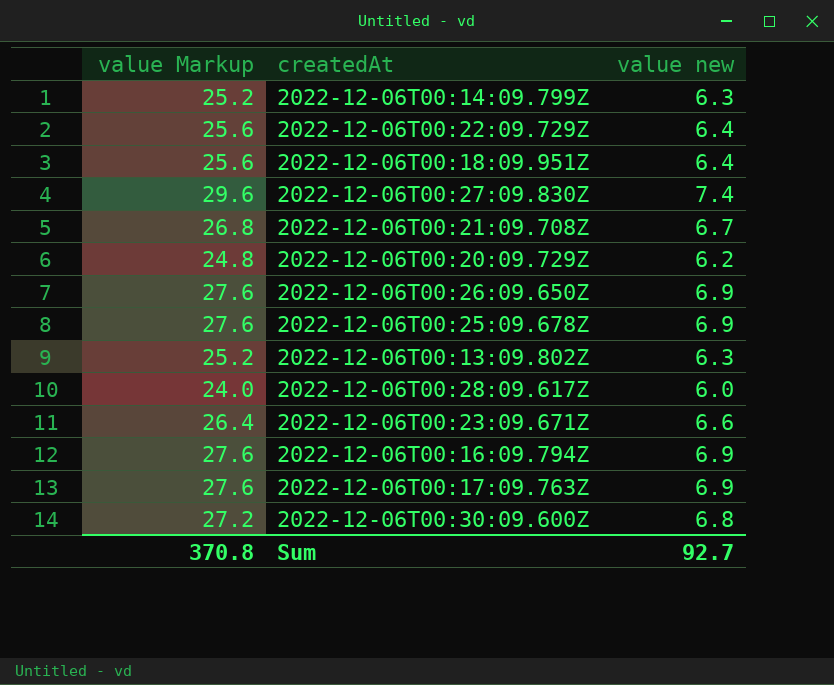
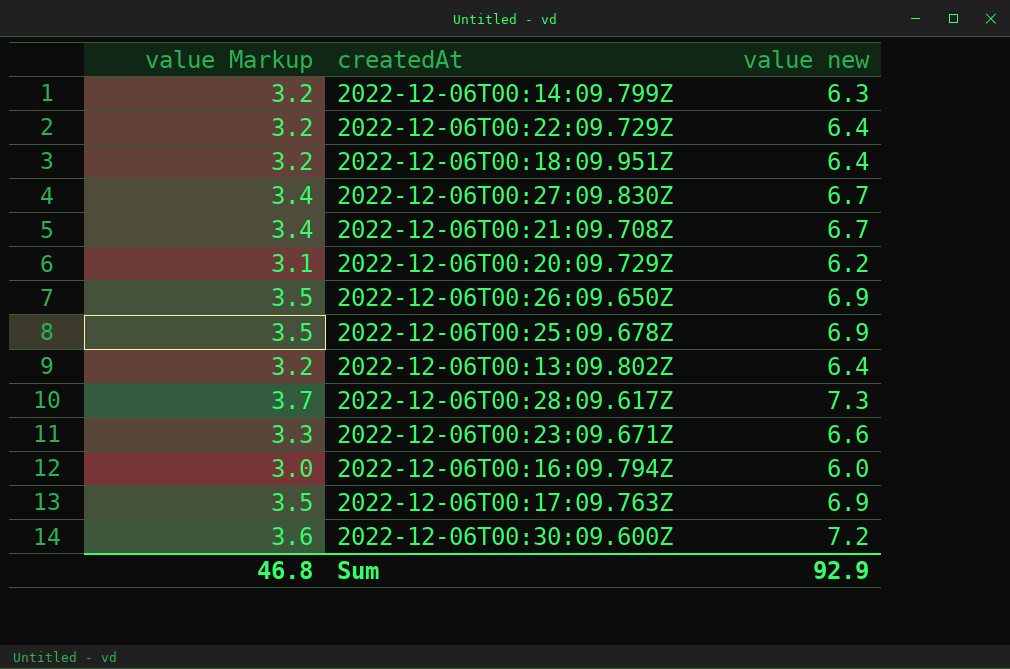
column value Markup | formula: [value new] * 4 -> [value new] * 0.5
2022-12-06T00:27:09.830Z | value new: 7.4 -> 6.7
2022-12-06T00:13:09.802Z | value new: 6.3 -> 6.4
2022-12-06T00:28:09.617Z | value new: 6.0 -> 7.3
2022-12-06T00:16:09.794Z | value new: 6.9 -> 6.0
2022-12-06T00:30:09.600Z | value new: 6.8 -> 7.2
Sum | value Markup: 370.8 -> 46.8
Sum | value new: 92.7 -> 92.9

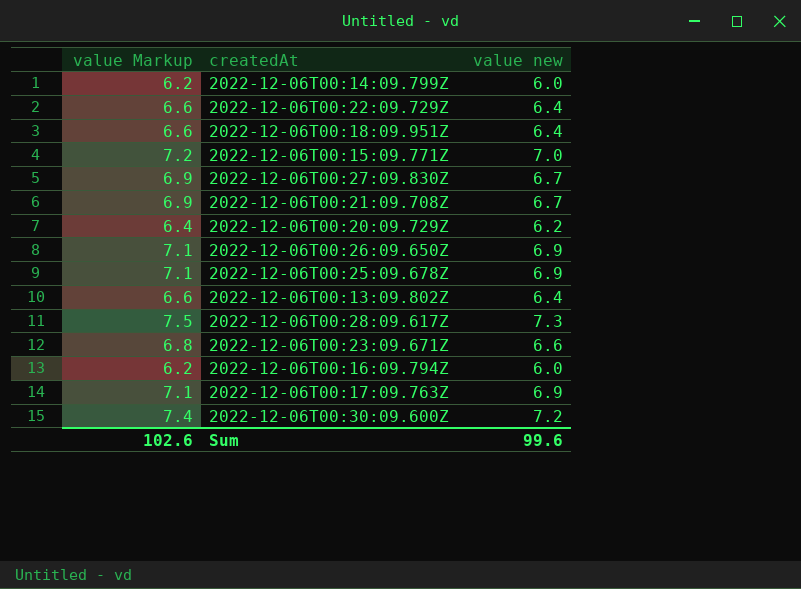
column value Markup | formula: [value new] * 0.5 -> [value new] * 1.03
2022-12-06T00:14:09.799Z | value new: 6.3 -> 6.0
row 2022-12-06T00:15:09.771Z: none -> 7.2 | 7.0
Sum | value Markup: 46.8 -> 102.6
Sum | value new: 92.9 -> 99.6

